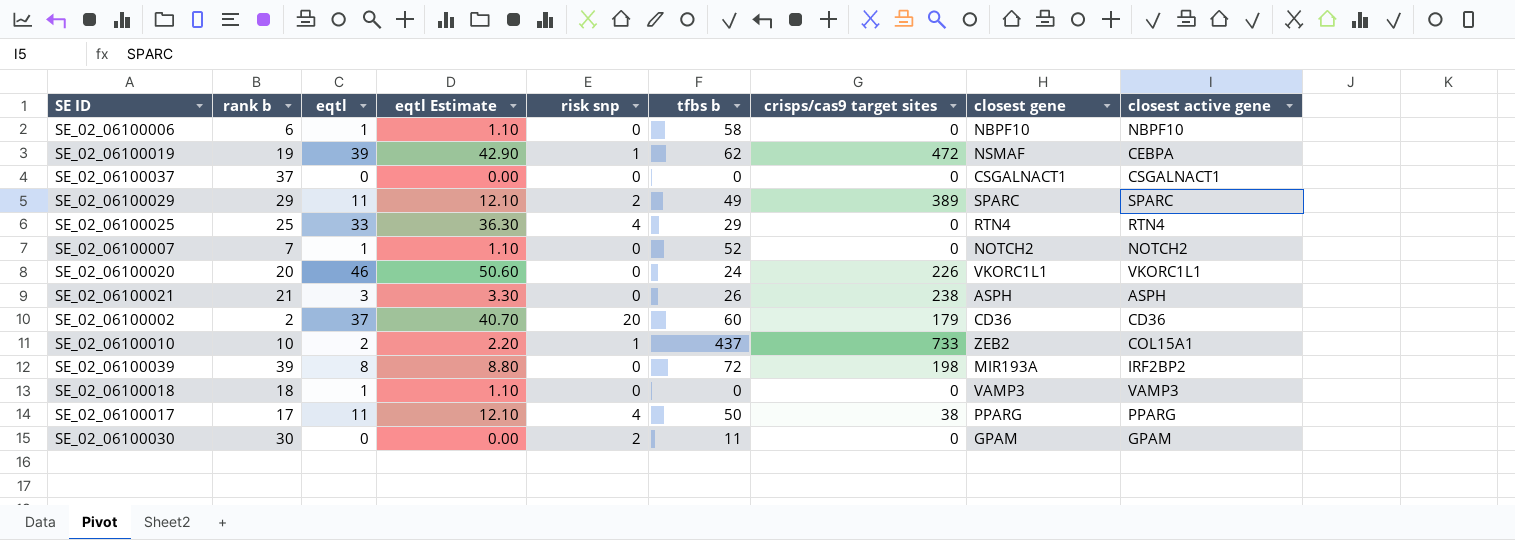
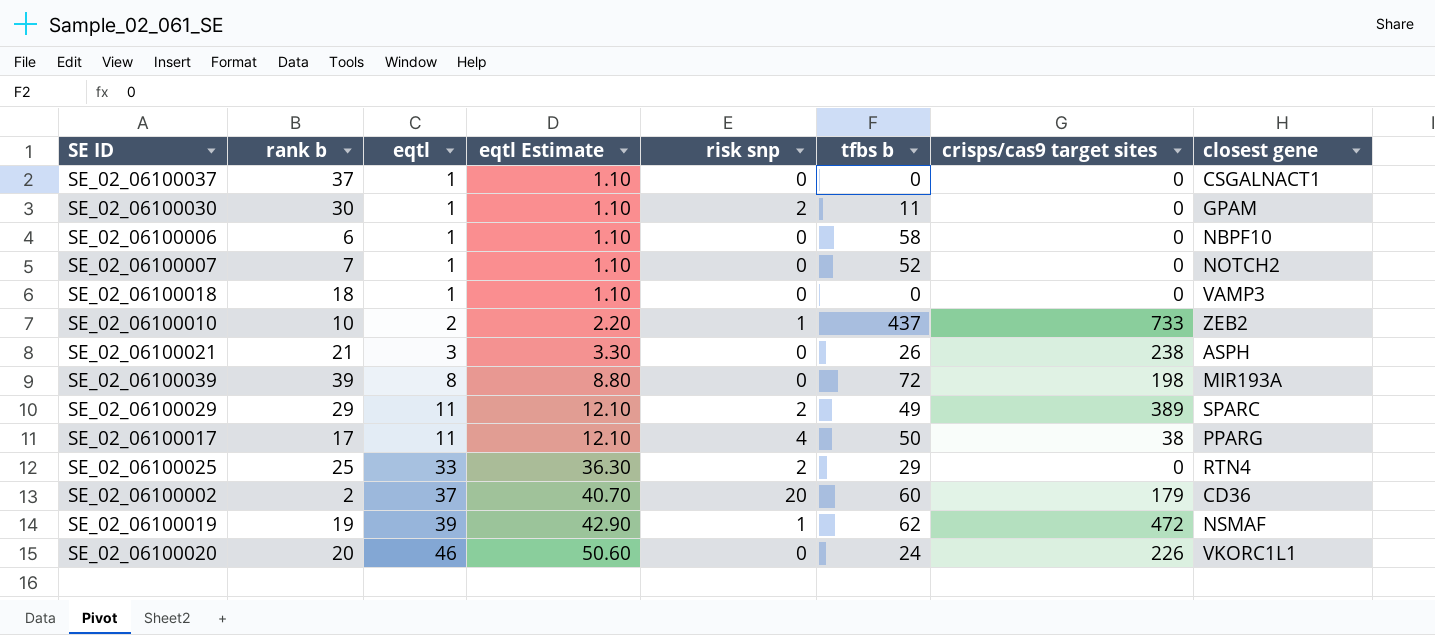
row order: none -> eqtl ascending
column closest active gene | position: 9 -> none
SE_02_06100037 | eqtl: 0 -> 1
SE_02_06100037 | eqtl Estimate: 0.00 -> 1.10
SE_02_06100030 | eqtl: 0 -> 1
SE_02_06100030 | eqtl Estimate: 0.00 -> 1.10
SE_02_06100025 | risk snp: 4 -> 2

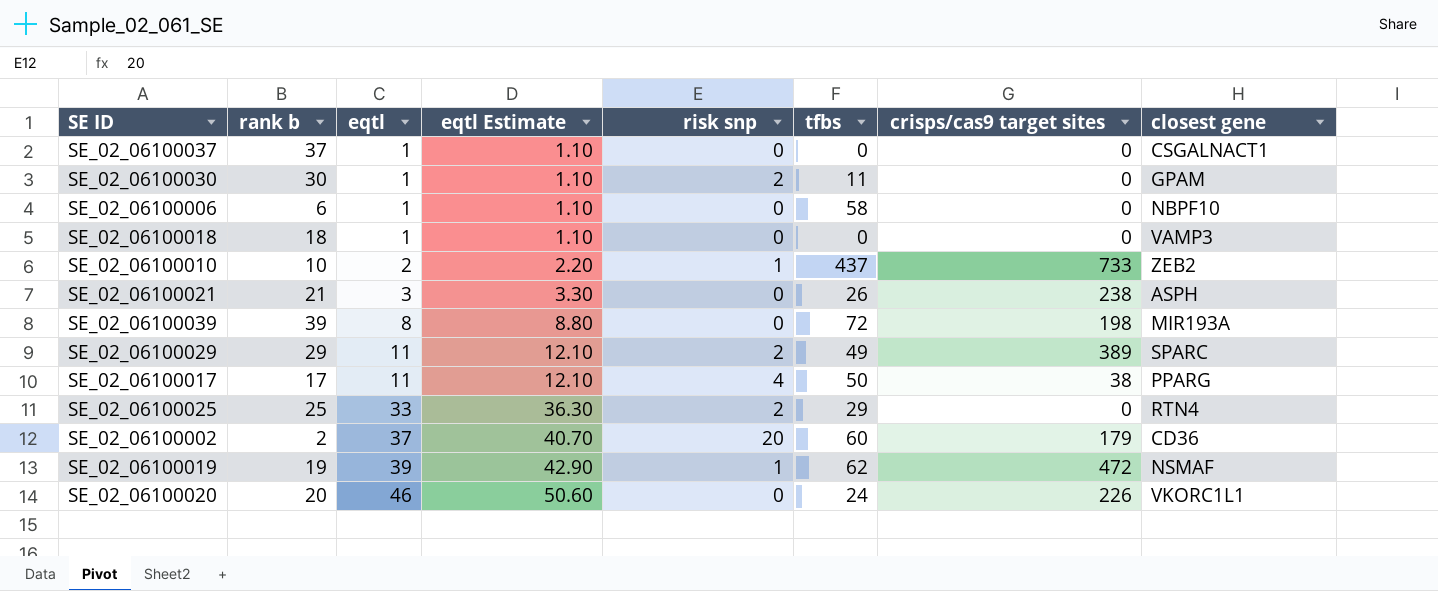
column name: tfbs b -> tfbs
row SE_02_06100007: 7 | 1 | 1.10 | 0 | 52 | 0 | NOTCH2 -> none

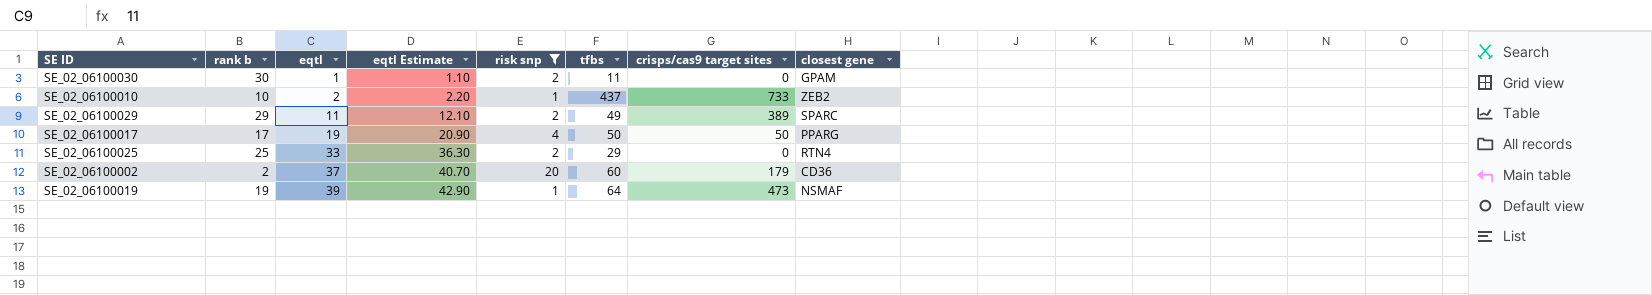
filter: none -> risk snp != 0
SE_02_06100017 | eqtl: 11 -> 19
SE_02_06100017 | eqtl Estimate: 12.10 -> 20.90
SE_02_06100017 | crisps/cas9 target sites: 38 -> 50
SE_02_06100019 | tfbs: 62 -> 64
SE_02_06100019 | crisps/cas9 target sites: 472 -> 473

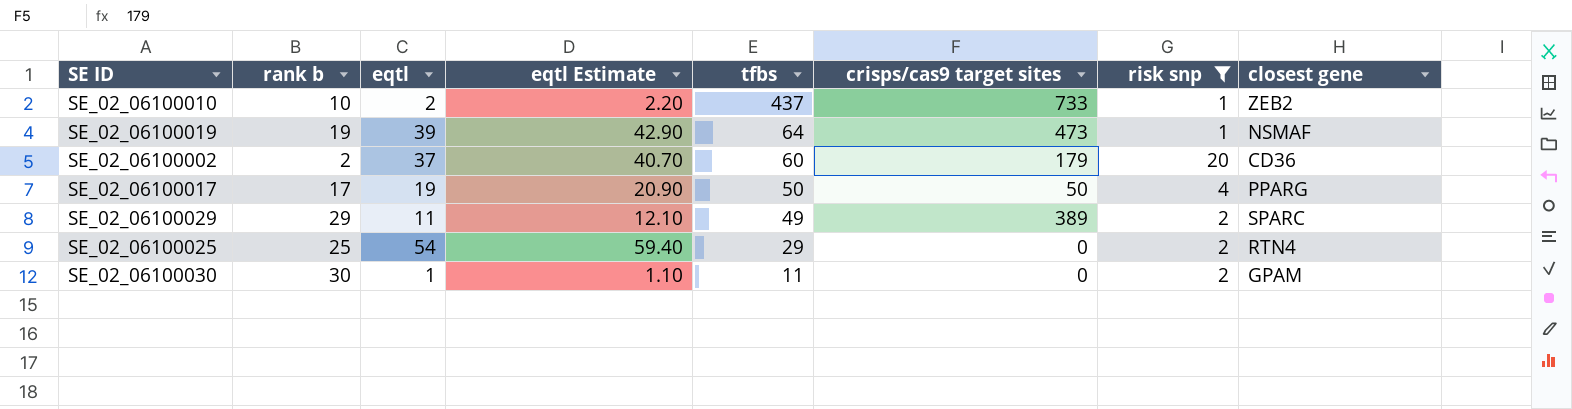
row order: eqtl ascending -> tfbs descending
column risk snp | position: 5 -> 7
SE_02_06100025 | eqtl: 33 -> 54
SE_02_06100025 | eqtl Estimate: 36.30 -> 59.40

